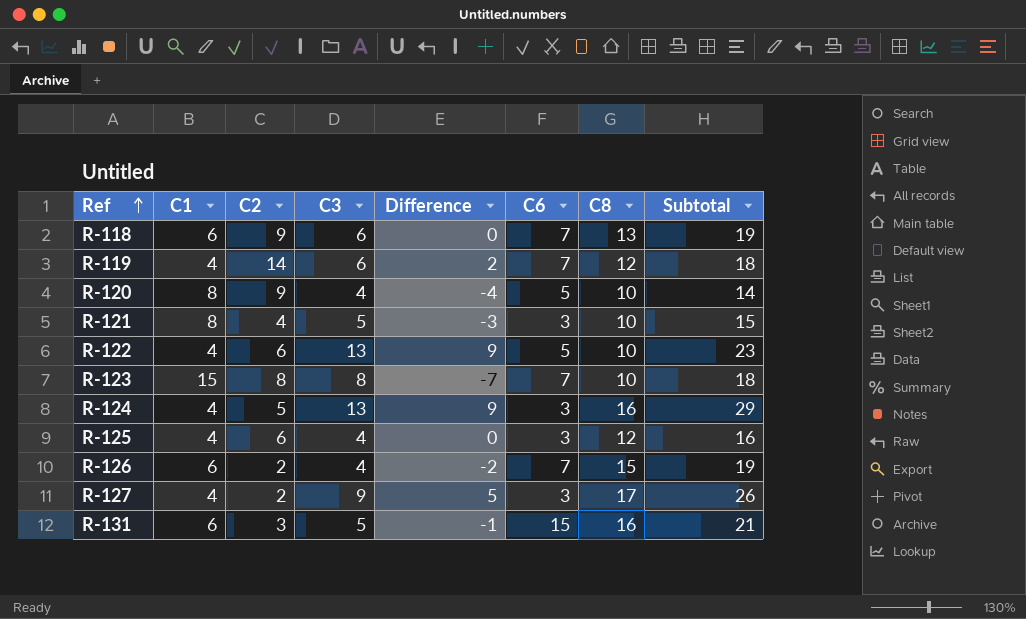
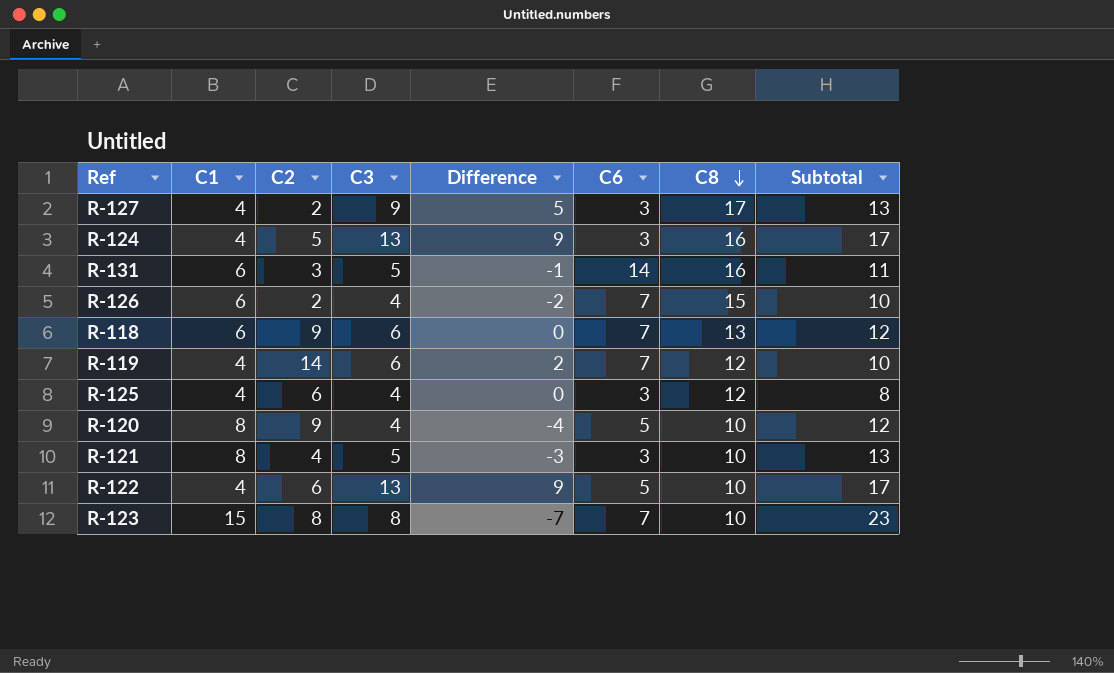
row order: Ref ascending -> C8 descending
column Subtotal | formula: [C3] + [C8] -> [C1] + [C3]
R-131 | C6: 15 -> 14

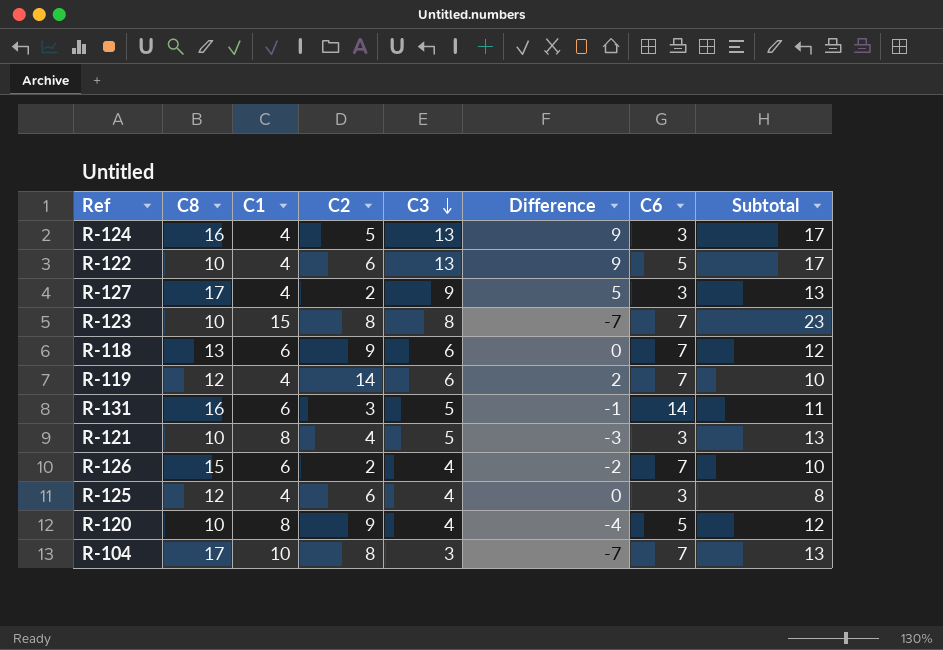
row order: C8 descending -> C3 descending
column C8 | position: 7 -> 2
row R-104: none -> 17 | 10 | 8 | 3 | -7 | 7 | 13

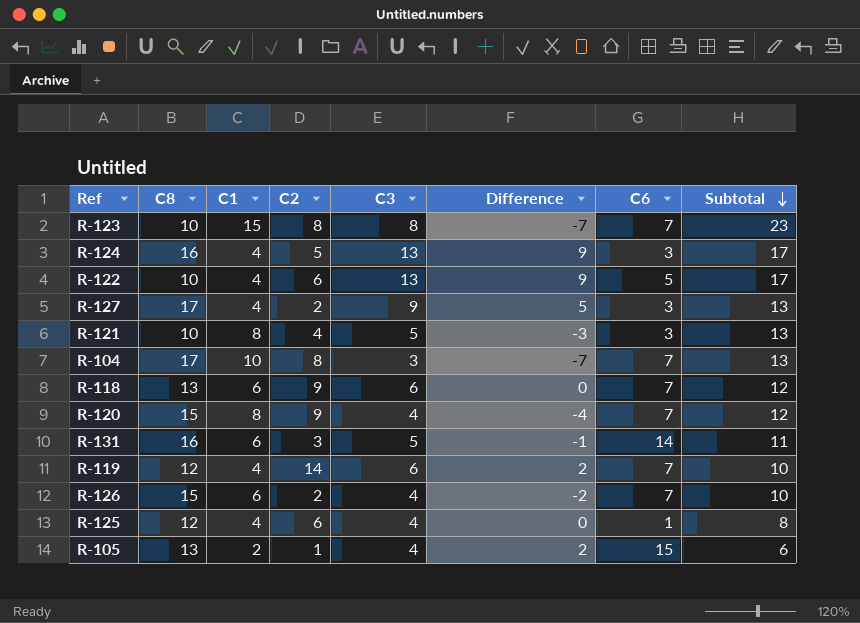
row order: C3 descending -> Subtotal descending
R-120 | C8: 10 -> 15
R-120 | C6: 5 -> 7
R-125 | C6: 3 -> 1
row R-105: none -> 13 | 2 | 1 | 4 | 2 | 15 | 6

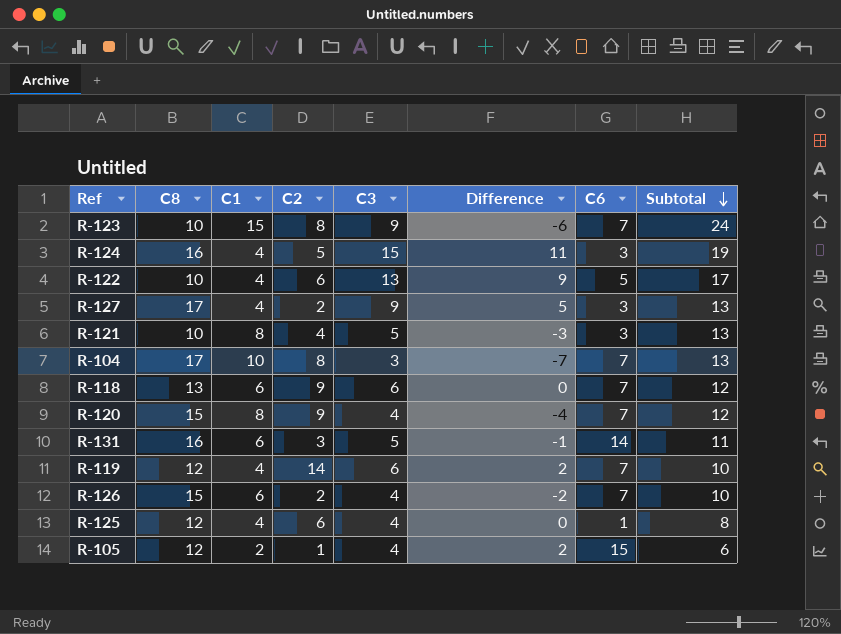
R-123 | C3: 8 -> 9
R-123 | Difference: -7 -> -6
R-123 | Subtotal: 23 -> 24
R-124 | C3: 13 -> 15
R-124 | Difference: 9 -> 11
R-124 | Subtotal: 17 -> 19
R-105 | C8: 13 -> 12

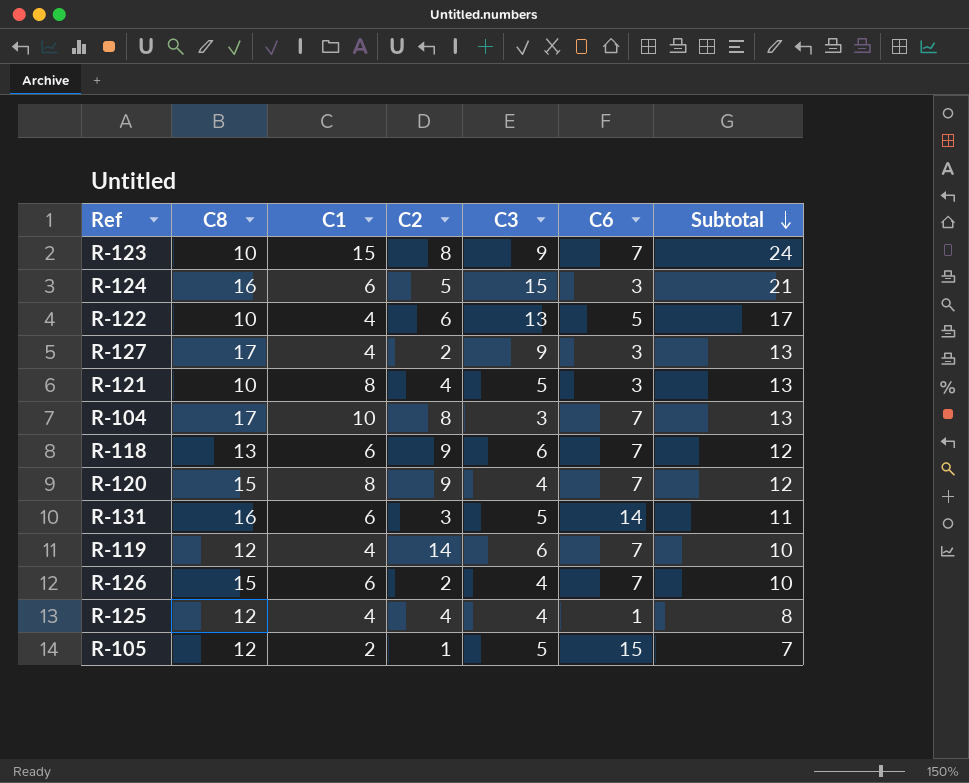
column Difference | formula: [C3] - [C1] -> none
R-124 | C1: 4 -> 6
R-124 | Subtotal: 19 -> 21
R-125 | C2: 6 -> 4
R-105 | C3: 4 -> 5
R-105 | Subtotal: 6 -> 7

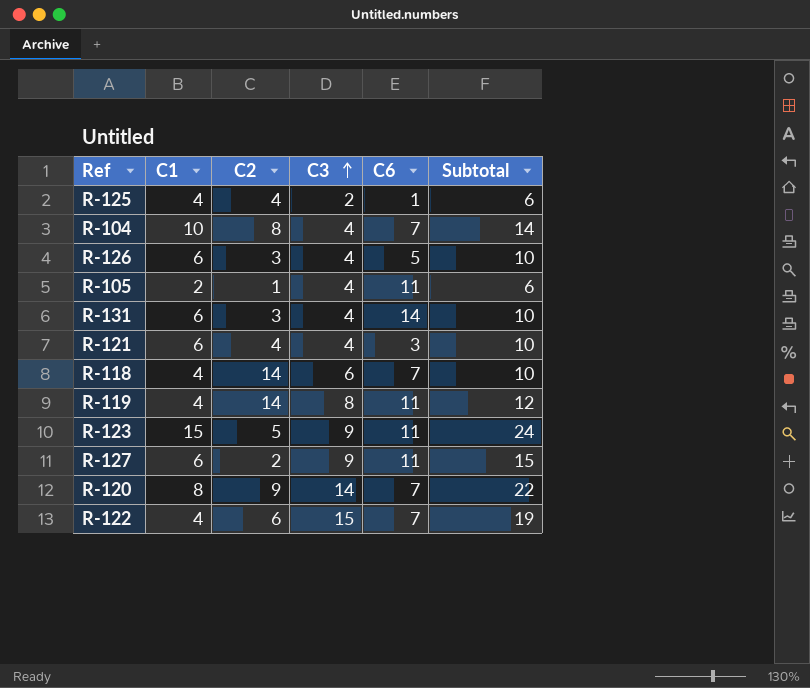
row order: Subtotal descending -> C3 ascending
column C8 | position: 2 -> none
row R-124: 16 | 6 | 5 | 15 | 3 | 21 -> none
R-125 | C3: 4 -> 2
R-125 | Subtotal: 8 -> 6
R-104 | C3: 3 -> 4
R-104 | Subtotal: 13 -> 14
R-126 | C2: 2 -> 3
R-126 | C6: 7 -> 5
R-105 | C3: 5 -> 4
R-105 | C6: 15 -> 11
R-105 | Subtotal: 7 -> 6
R-131 | C3: 5 -> 4
R-131 | Subtotal: 11 -> 10
R-121 | C1: 8 -> 6
R-121 | C3: 5 -> 4
R-121 | Subtotal: 13 -> 10
R-118 | C1: 6 -> 4
R-118 | C2: 9 -> 14
R-118 | Subtotal: 12 -> 10
R-119 | C3: 6 -> 8
R-119 | C6: 7 -> 11
R-119 | Subtotal: 10 -> 12
R-123 | C2: 8 -> 5
R-123 | C6: 7 -> 11
R-127 | C1: 4 -> 6
R-127 | C6: 3 -> 11
R-127 | Subtotal: 13 -> 15
R-120 | C3: 4 -> 14
R-120 | Subtotal: 12 -> 22
R-122 | C3: 13 -> 15
R-122 | C6: 5 -> 7
R-122 | Subtotal: 17 -> 19

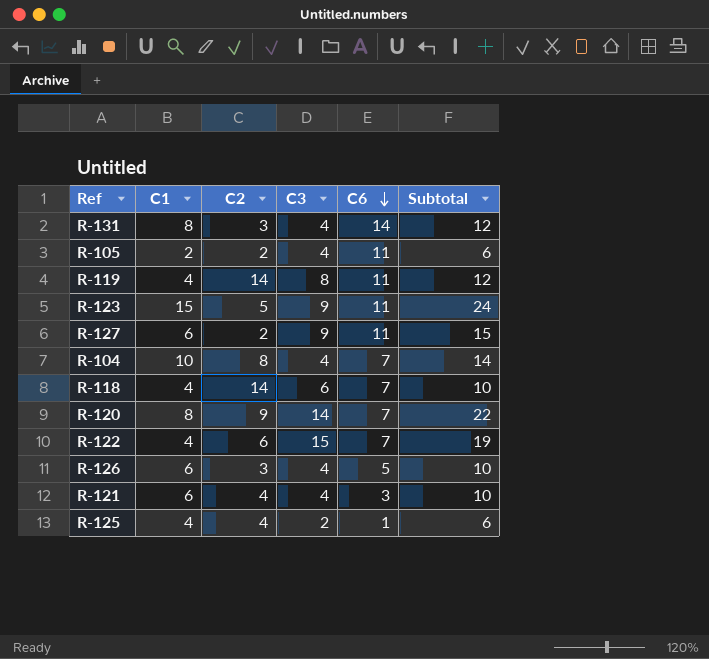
row order: C3 ascending -> C6 descending
R-131 | C1: 6 -> 8
R-131 | Subtotal: 10 -> 12
R-105 | C2: 1 -> 2

